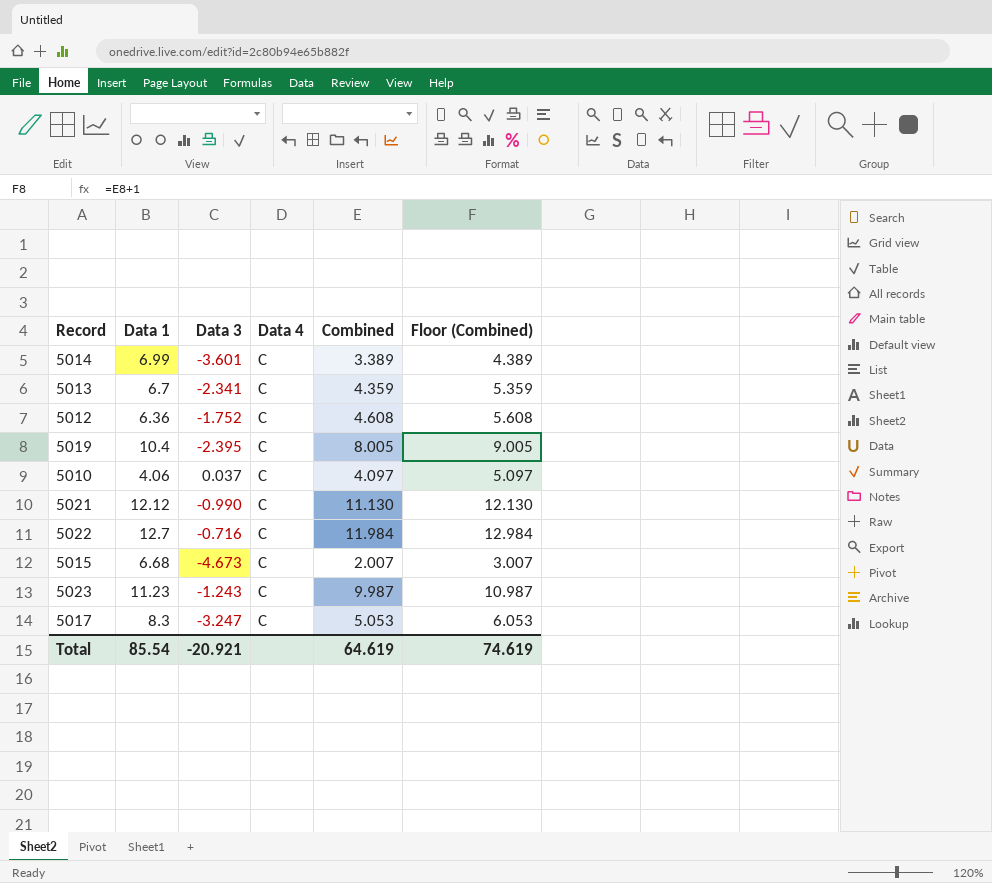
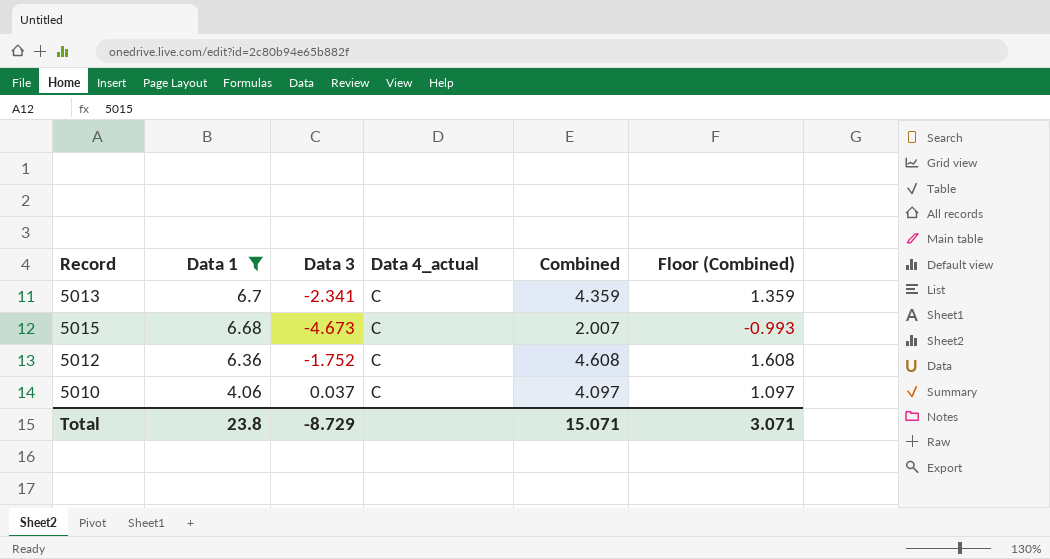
filter: none -> Data 1 <= 6.7
row order: none -> Data 1 descending
column name: Data 4 -> Data 4_actual
column Floor (Combined) | formula: [Combined] + 1 -> [Combined] - 3
Total | Data 1: 85.54 -> 23.8
Total | Data 3: -20.921 -> -8.729
Total | Combined: 64.619 -> 15.071
Total | Floor (Combined): 74.619 -> 3.071

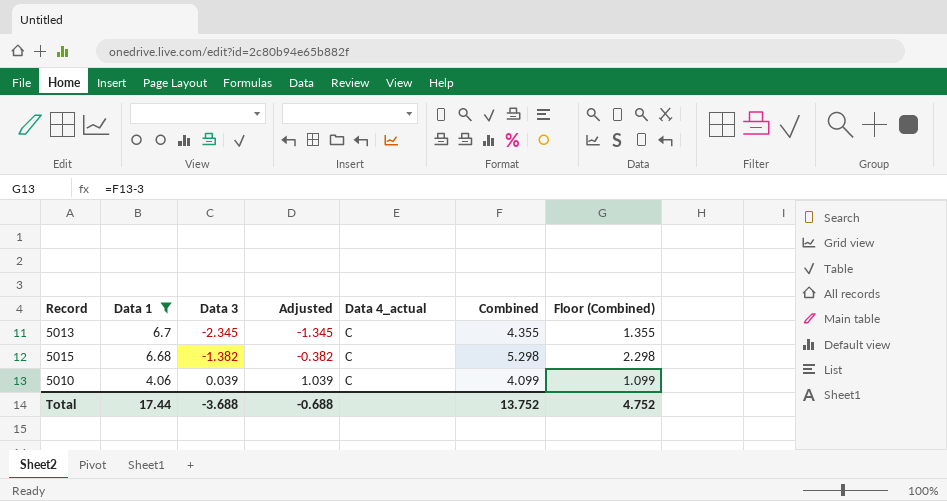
column Adjusted | formula: none -> [Data 3] + 1
row 5012: 6.36 | -1.752 | C | 4.608 | 1.608 -> none
5013 | Data 3: -2.341 -> -2.345
5013 | Combined: 4.359 -> 4.355
5013 | Floor (Combined): 1.359 -> 1.355
5015 | Data 3: -4.673 -> -1.382
5015 | Combined: 2.007 -> 5.298
5015 | Floor (Combined): -0.993 -> 2.298
5010 | Data 3: 0.037 -> 0.039
5010 | Combined: 4.097 -> 4.099
5010 | Floor (Combined): 1.097 -> 1.099
Total | Data 1: 23.8 -> 17.44
Total | Data 3: -8.729 -> -3.688
Total | Combined: 15.071 -> 13.752
Total | Floor (Combined): 3.071 -> 4.752

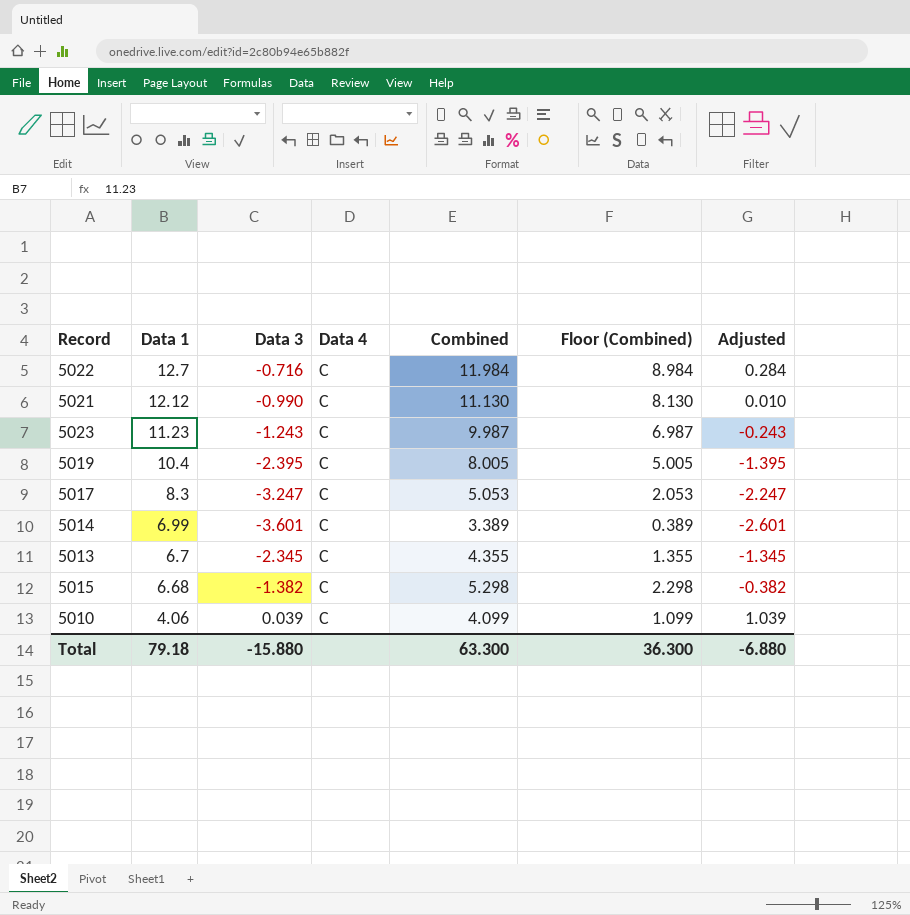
filter: Data 1 <= 6.7 -> none
column name: Data 4_actual -> Data 4
column Adjusted | position: 4 -> 7
Total | Data 1: 17.44 -> 79.18
Total | Data 3: -3.688 -> -15.880
Total | Combined: 13.752 -> 63.300
Total | Floor (Combined): 4.752 -> 36.300
Total | Adjusted: -0.688 -> -6.880

